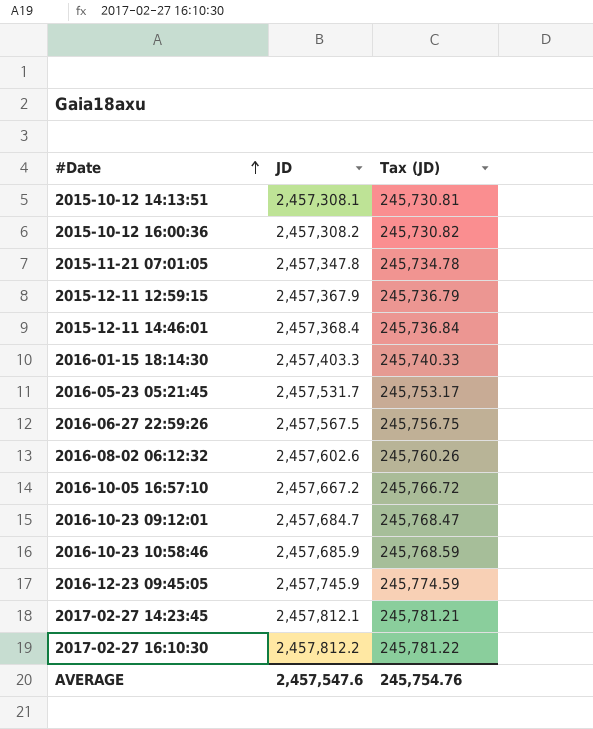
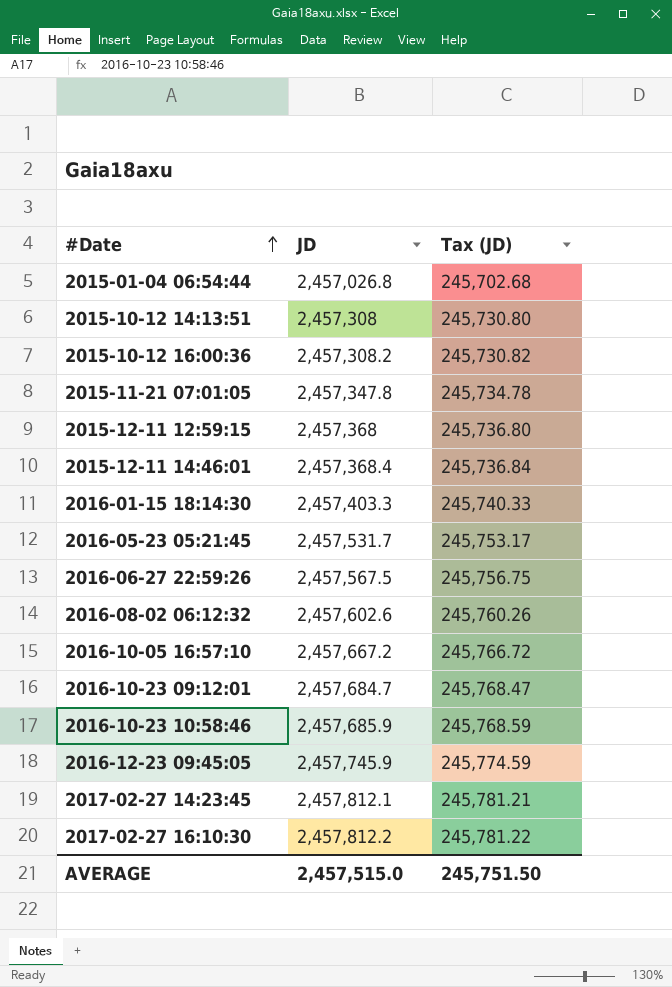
row 2015-01-04 06:54:44: none -> 2,457,026.8 | 245,702.68
2015-10-12 14:13:51 | JD: 2,457,308.1 -> 2,457,308
2015-10-12 14:13:51 | Tax (JD): 245,730.81 -> 245,730.80
2015-12-11 12:59:15 | JD: 2,457,367.9 -> 2,457,368
2015-12-11 12:59:15 | Tax (JD): 245,736.79 -> 245,736.80
AVERAGE | JD: 2,457,547.6 -> 2,457,515.0
AVERAGE | Tax (JD): 245,754.76 -> 245,751.50

